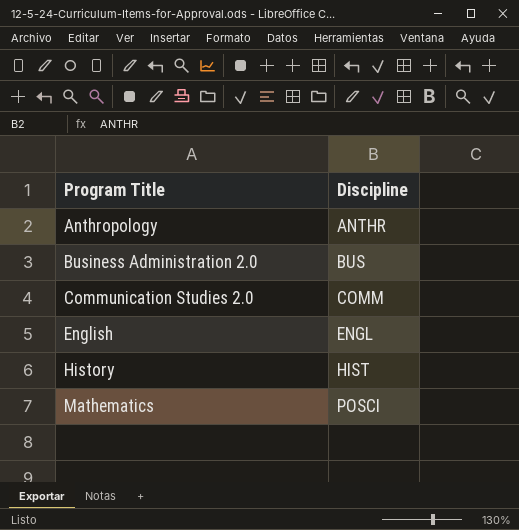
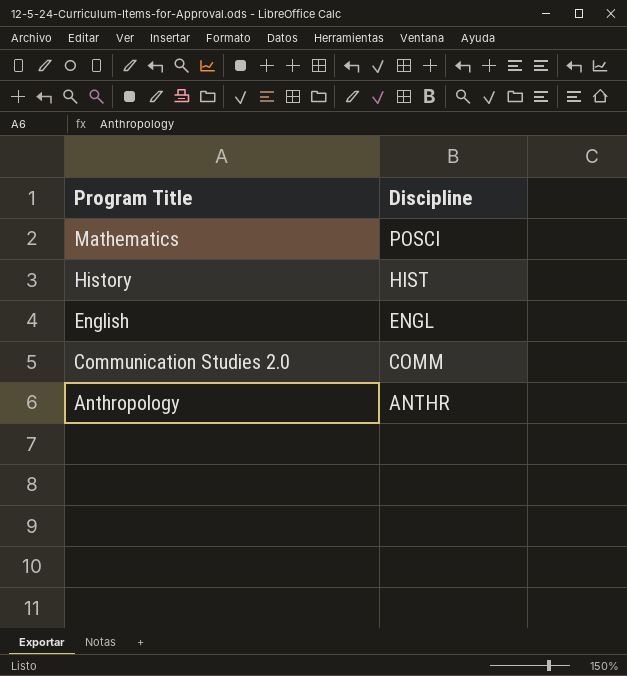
row order: Program Title ascending -> Program Title descending
row Business Administration 2.0: BUS -> none

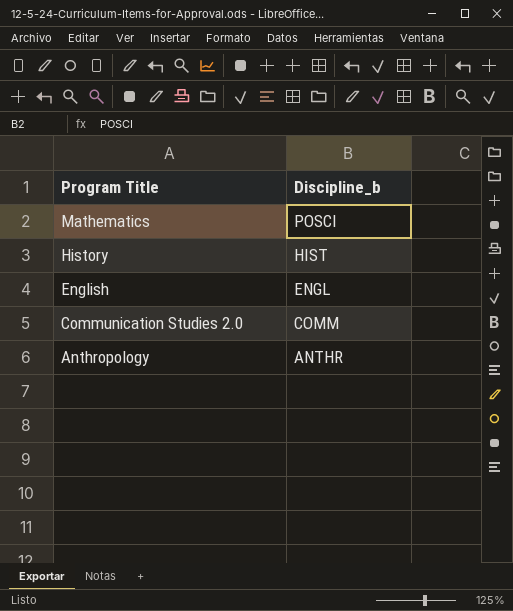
column name: Discipline -> Discipline_b

